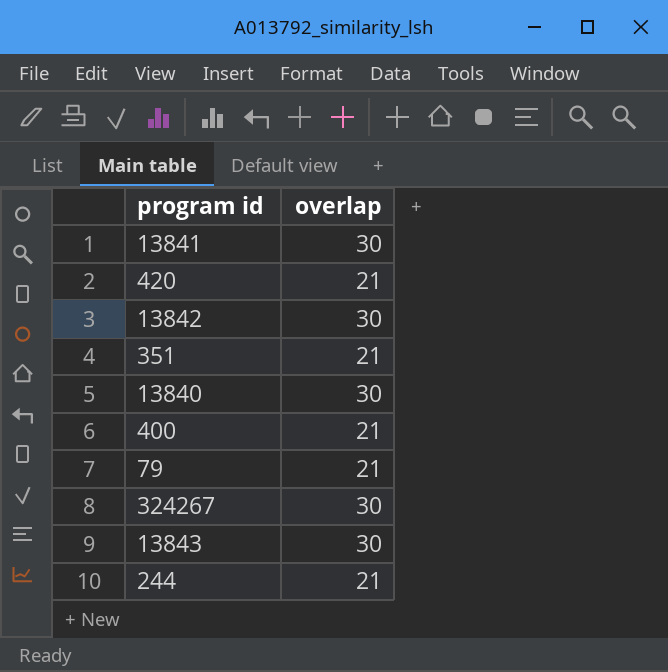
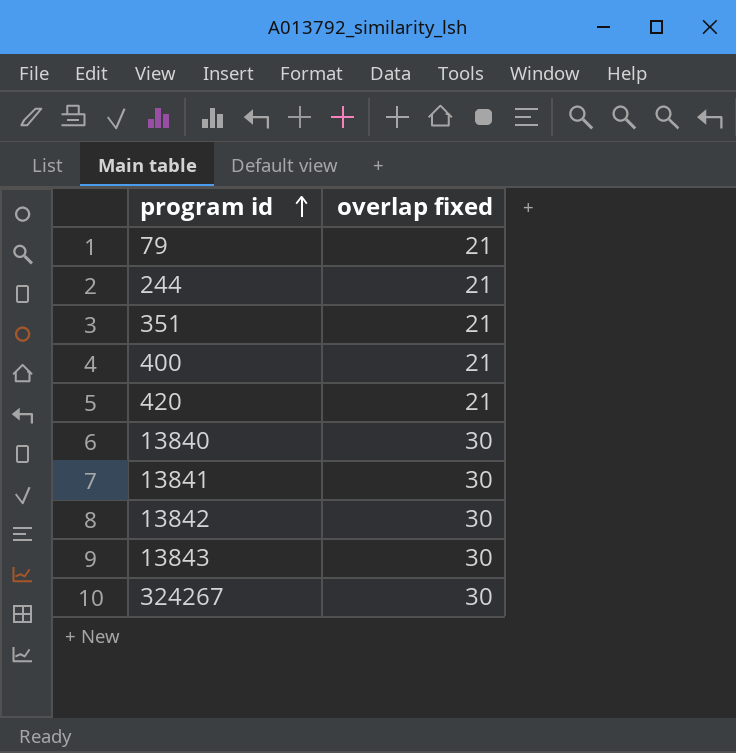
row order: none -> program id ascending
column name: overlap -> overlap fixed

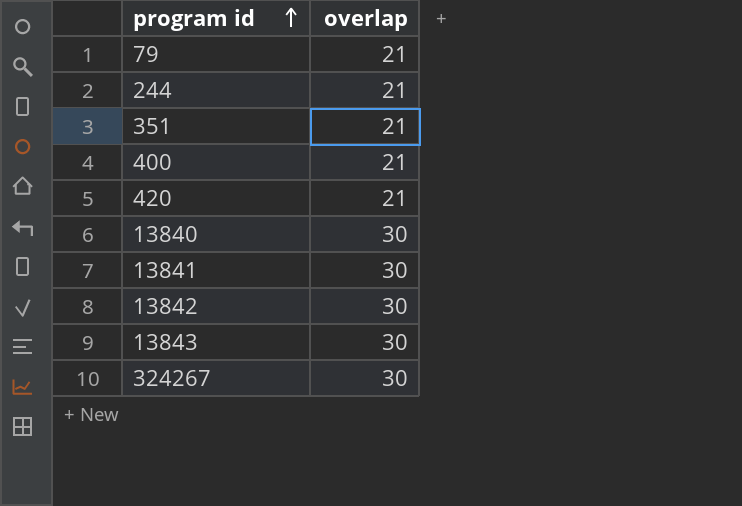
column name: overlap fixed -> overlap

